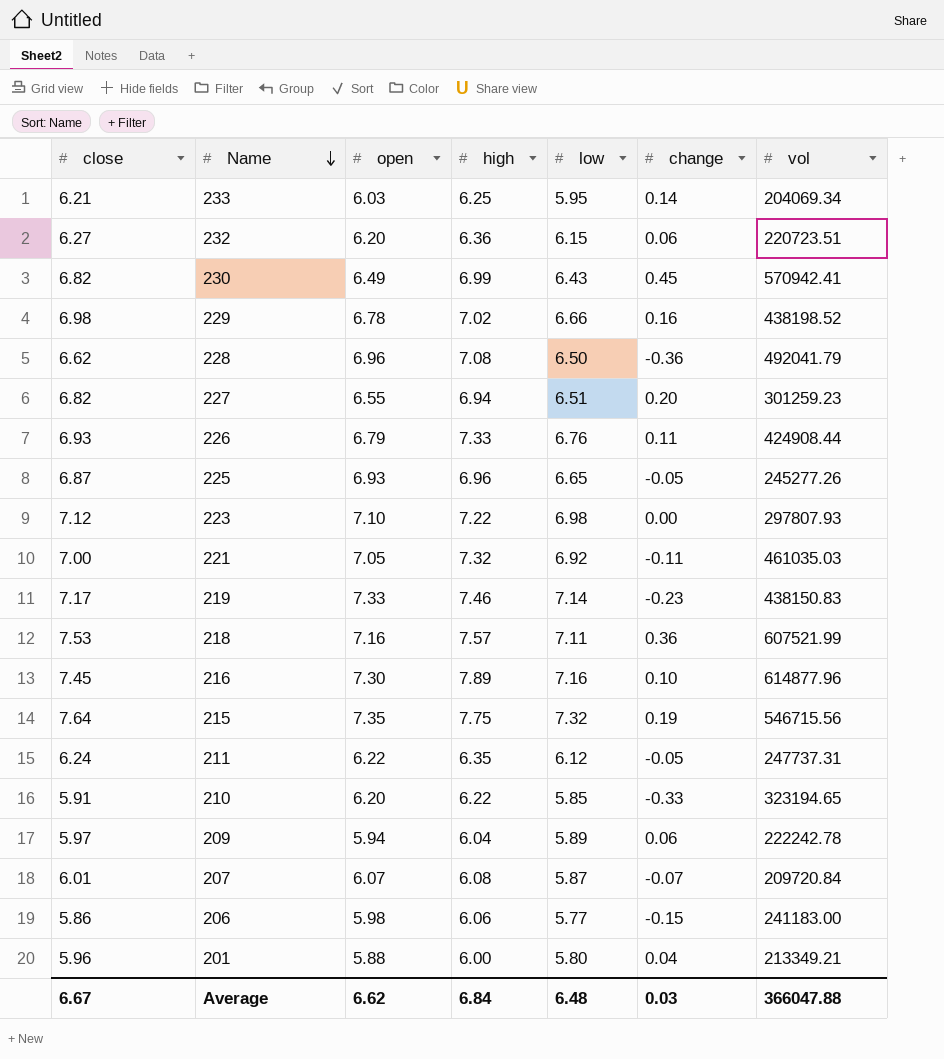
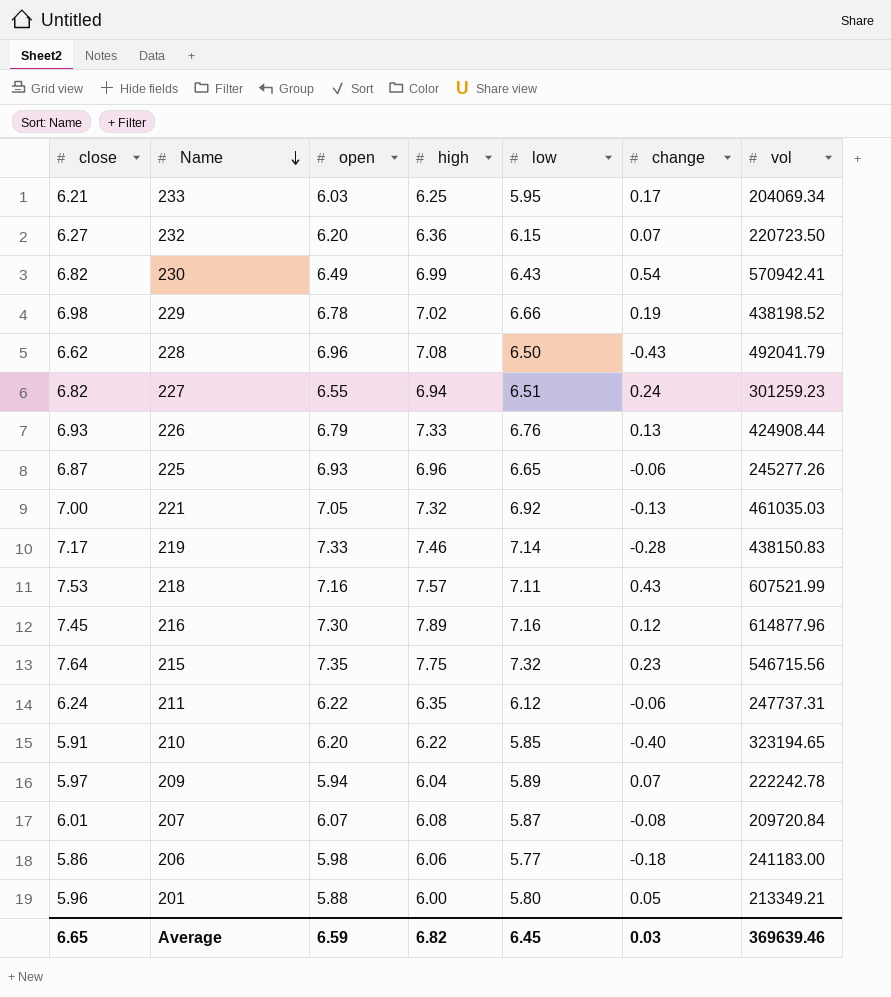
row 223: 7.12 | 7.10 | 7.22 | 6.98 | 0.00 | 297807.93 -> none
233 | change: 0.14 -> 0.17
232 | change: 0.06 -> 0.07
232 | vol: 220723.51 -> 220723.50
230 | change: 0.45 -> 0.54
229 | change: 0.16 -> 0.19
228 | change: -0.36 -> -0.43
227 | change: 0.20 -> 0.24
226 | change: 0.11 -> 0.13
225 | change: -0.05 -> -0.06
221 | change: -0.11 -> -0.13
219 | change: -0.23 -> -0.28
218 | change: 0.36 -> 0.43
216 | change: 0.10 -> 0.12
215 | change: 0.19 -> 0.23
211 | change: -0.05 -> -0.06
210 | change: -0.33 -> -0.40
209 | change: 0.06 -> 0.07
207 | change: -0.07 -> -0.08
206 | change: -0.15 -> -0.18
201 | change: 0.04 -> 0.05
Average | close: 6.67 -> 6.65
Average | open: 6.62 -> 6.59
Average | high: 6.84 -> 6.82
Average | low: 6.48 -> 6.45
Average | vol: 366047.88 -> 369639.46

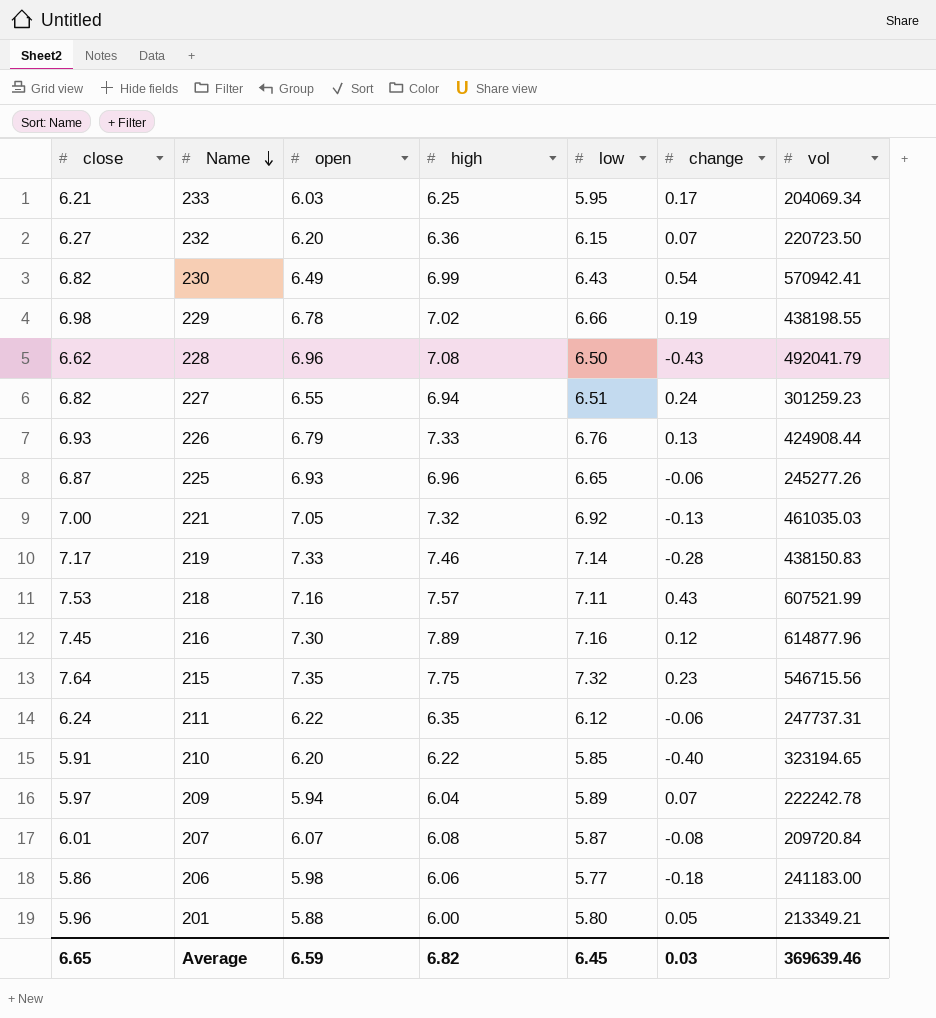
229 | vol: 438198.52 -> 438198.55

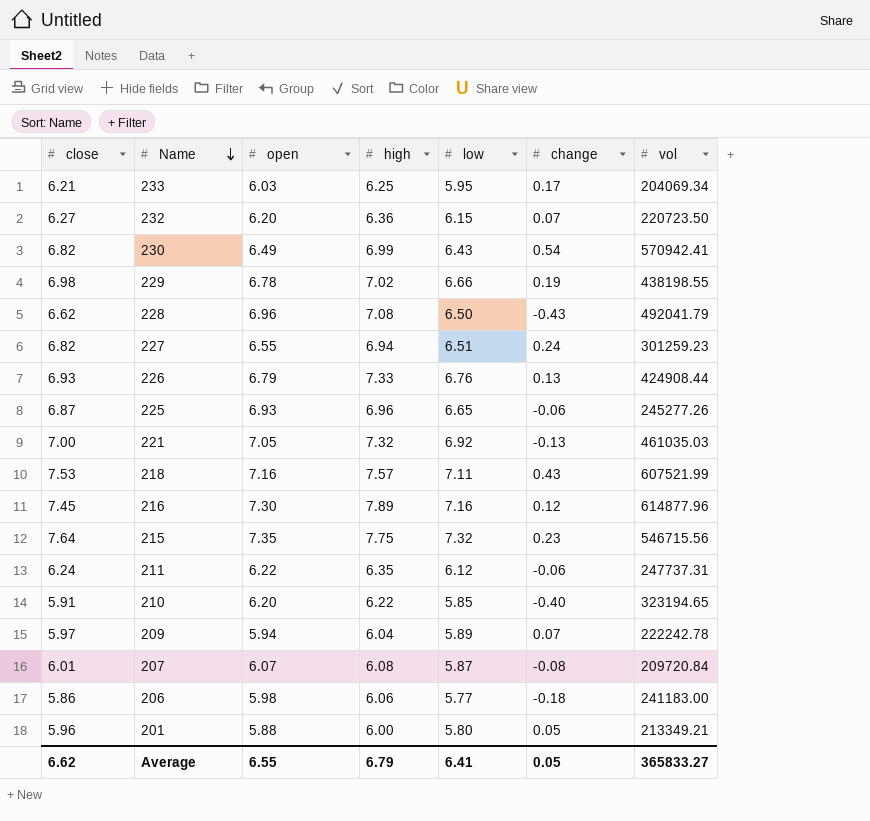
row 219: 7.17 | 7.33 | 7.46 | 7.14 | -0.28 | 438150.83 -> none
Average | close: 6.65 -> 6.62
Average | open: 6.59 -> 6.55
Average | high: 6.82 -> 6.79
Average | low: 6.45 -> 6.41
Average | change: 0.03 -> 0.05
Average | vol: 369639.46 -> 365833.27

